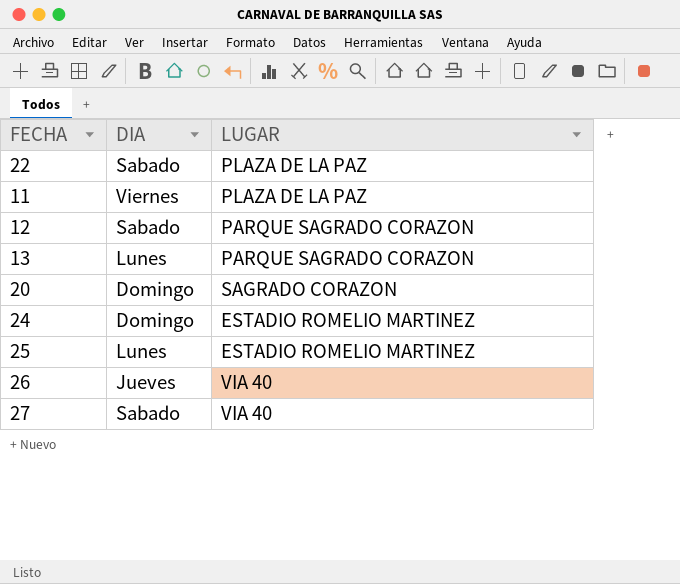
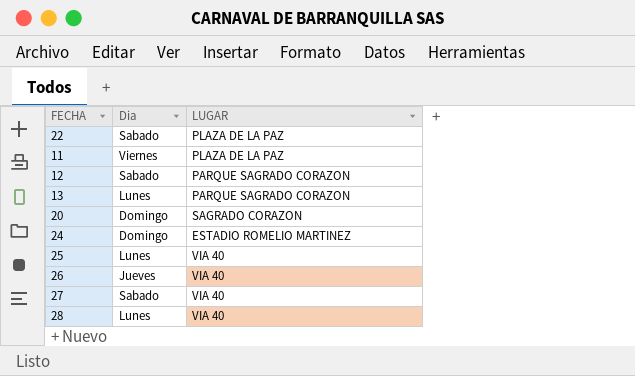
column name: DIA -> Dia
25 | LUGAR: ESTADIO ROMELIO MARTINEZ -> VIA 40
row 28: none -> Lunes | VIA 40

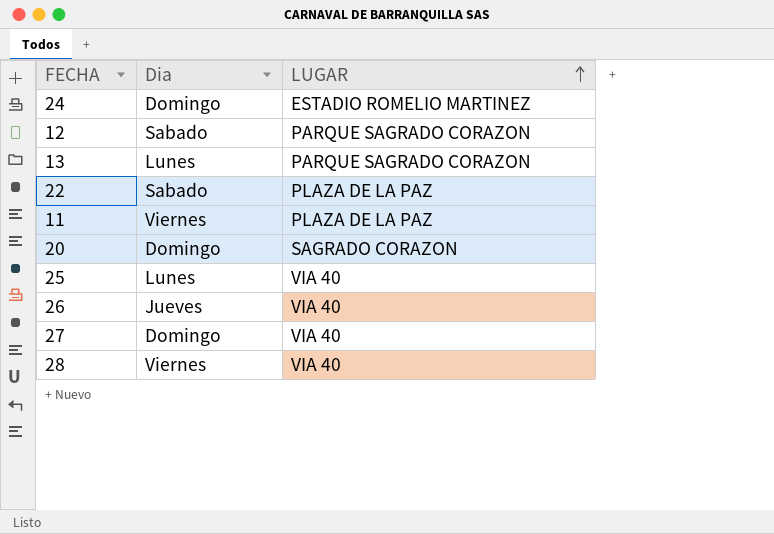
row order: none -> LUGAR ascending
27 | Dia: Sabado -> Domingo
28 | Dia: Lunes -> Viernes

